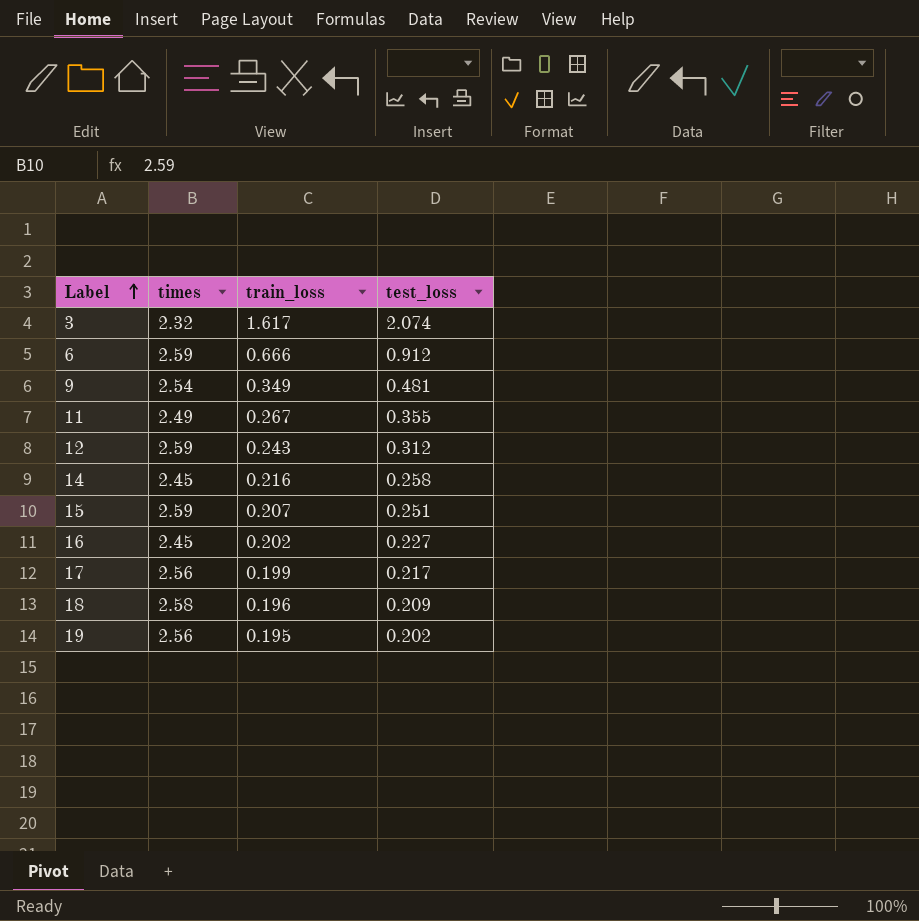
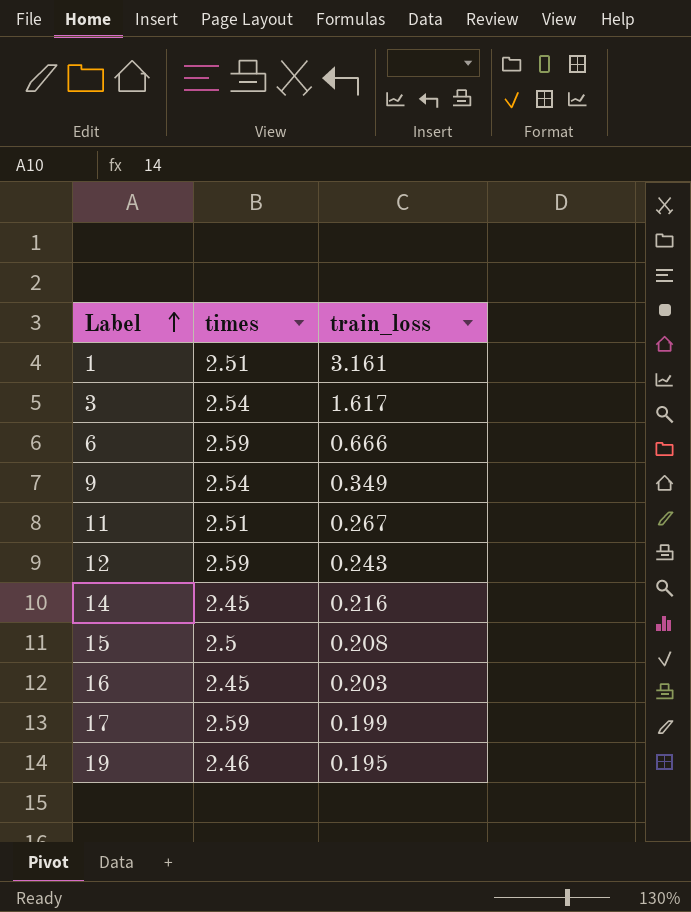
column test_loss | position: 4 -> none
row 18: 2.58 | 0.196 | 0.209 -> none
row 1: none -> 2.51 | 3.161
3 | times: 2.32 -> 2.54
11 | times: 2.49 -> 2.51
15 | times: 2.59 -> 2.5
15 | train_loss: 0.207 -> 0.208
16 | train_loss: 0.202 -> 0.203
17 | times: 2.56 -> 2.59
19 | times: 2.56 -> 2.46

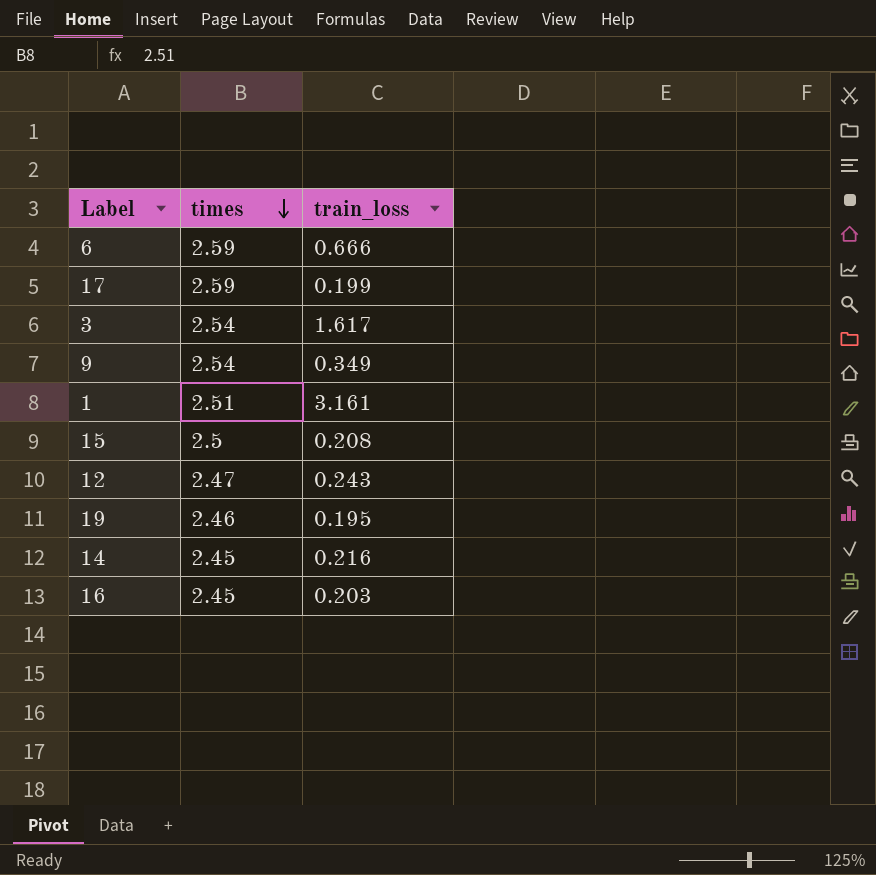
row order: Label ascending -> times descending
row 11: 2.51 | 0.267 -> none
12 | times: 2.59 -> 2.47

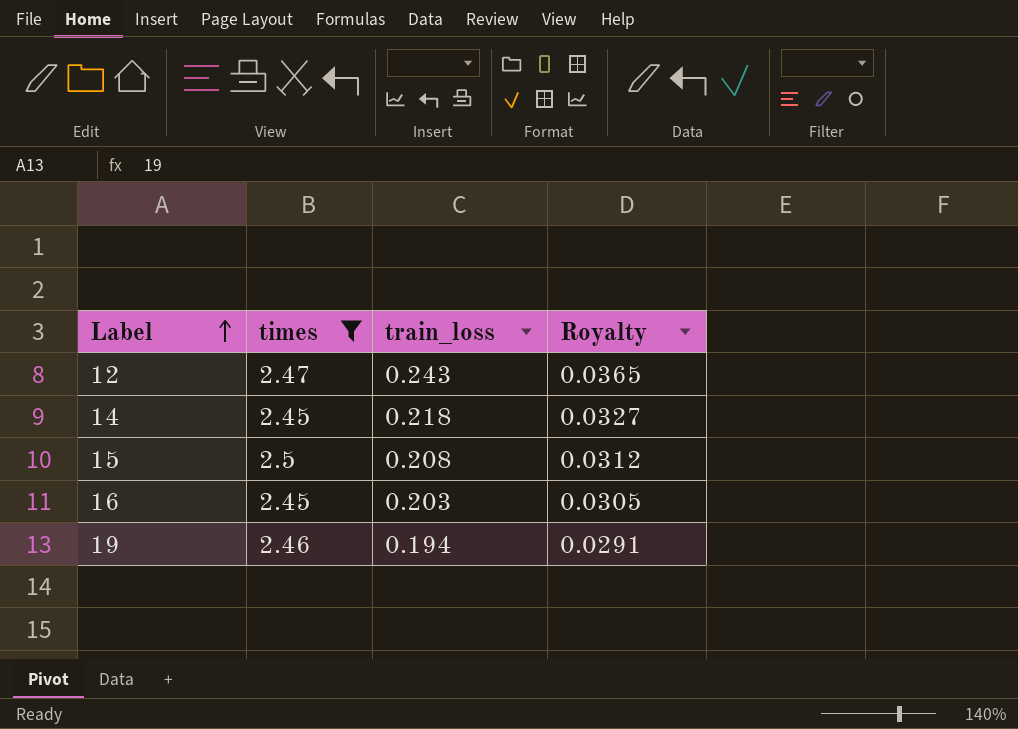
filter: none -> times <= 2.5
row order: times descending -> Label ascending
column Royalty | formula: none -> [train_loss] * 0.15
14 | train_loss: 0.216 -> 0.218
19 | train_loss: 0.195 -> 0.194

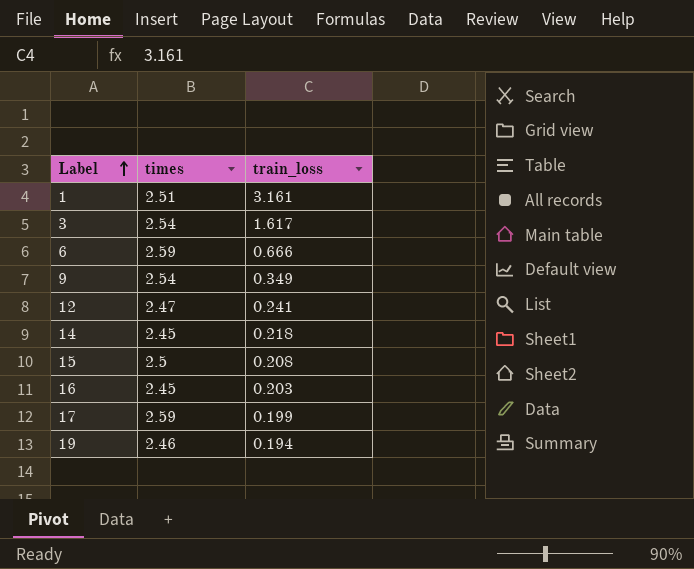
filter: times <= 2.5 -> none
column Royalty | formula: [train_loss] * 0.15 -> none
12 | train_loss: 0.243 -> 0.241

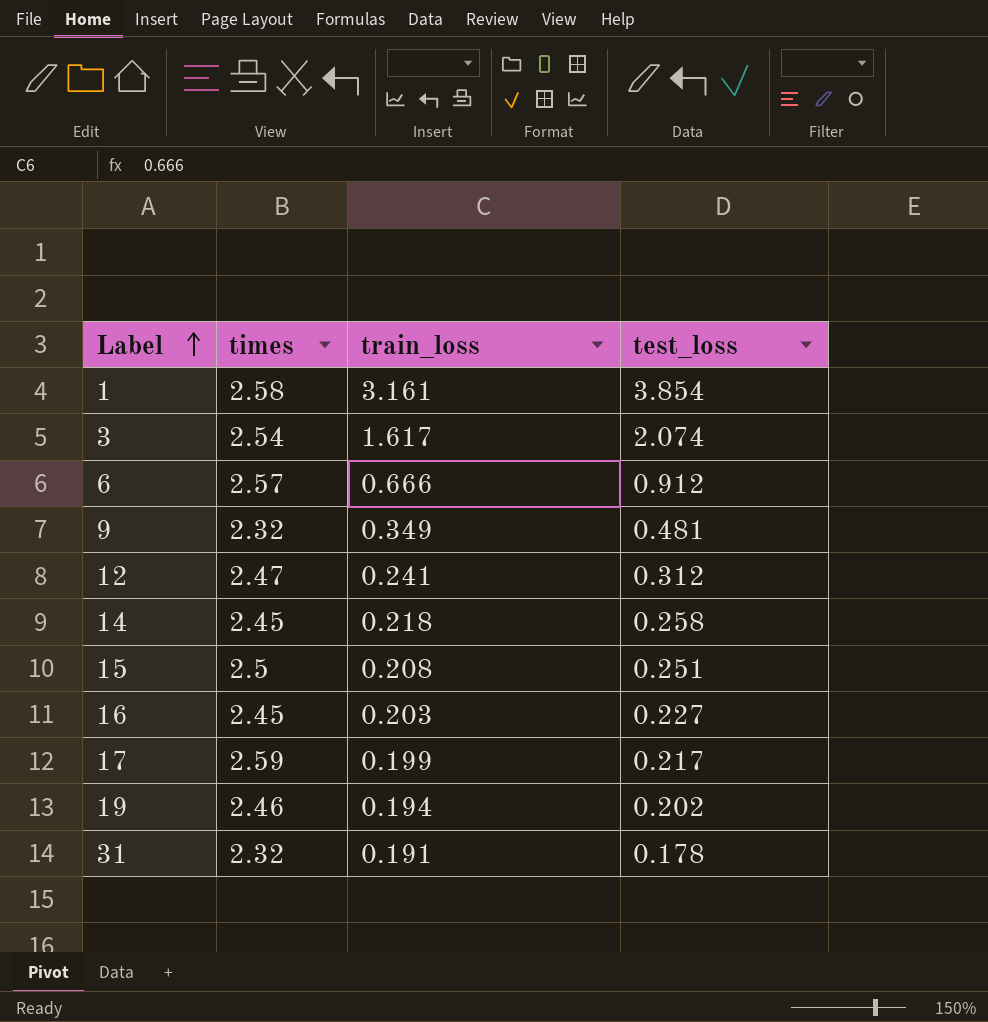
column test_loss | position: none -> 4
1 | times: 2.51 -> 2.58
6 | times: 2.59 -> 2.57
9 | times: 2.54 -> 2.32
row 31: none -> 2.32 | 0.191 | 0.178

